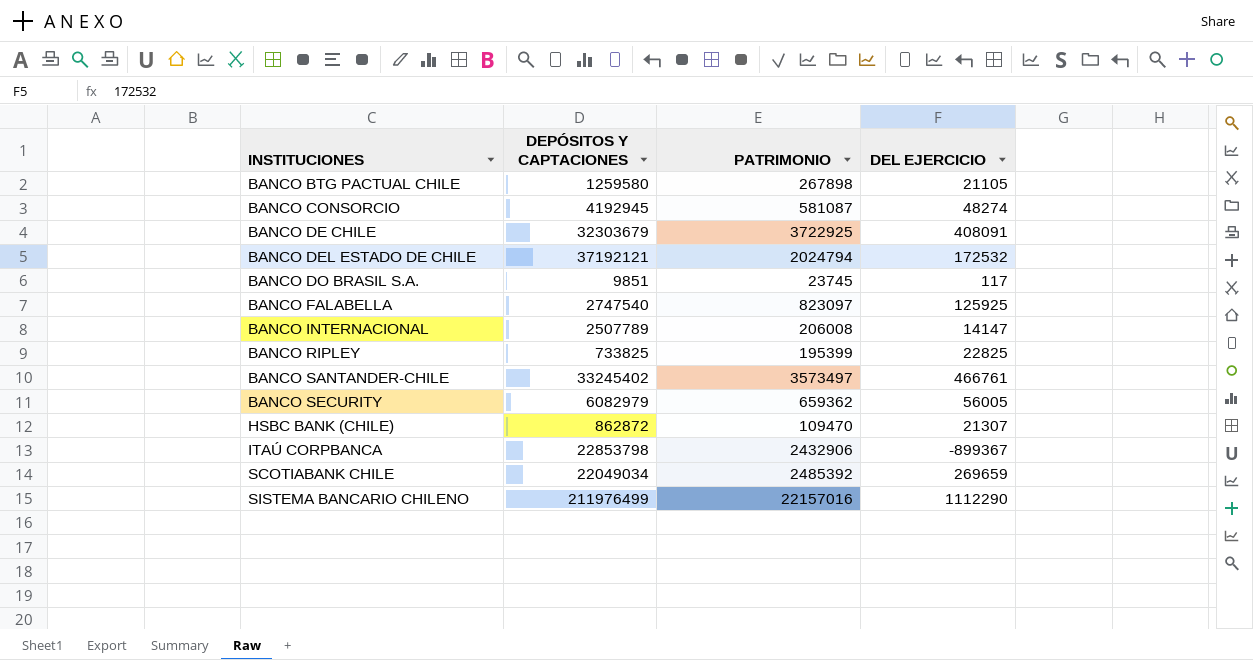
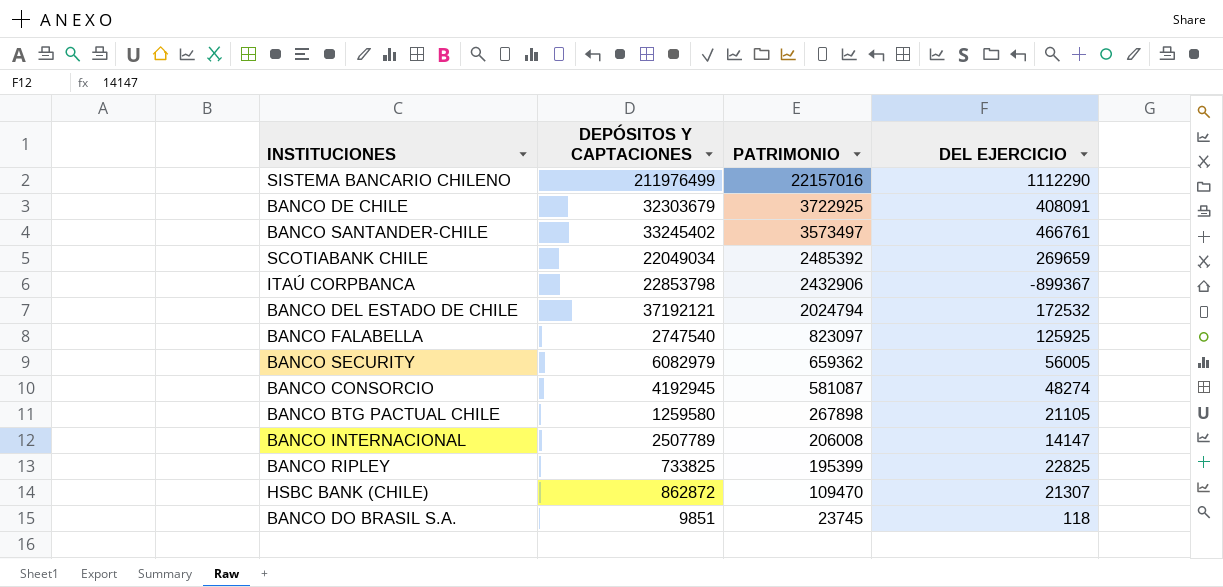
row order: INSTITUCIONES ascending -> PATRIMONIO descending
BANCO DO BRASIL S.A. | DEL EJERCICIO: 117 -> 118

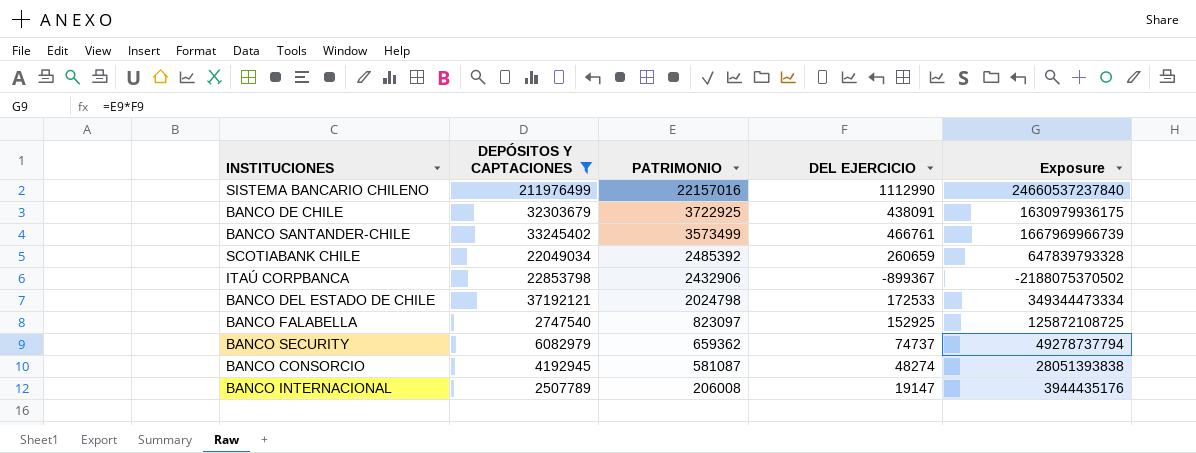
filter: none -> DEPÓSITOS Y CAPTACIONES >= 2507789
column Exposure | formula: none -> [PATRIMONIO] * [DEL EJERCICIO]
SISTEMA BANCARIO CHILENO | DEL EJERCICIO: 1112290 -> 1112990
BANCO DE CHILE | DEL EJERCICIO: 408091 -> 438091
BANCO SANTANDER-CHILE | PATRIMONIO: 3573497 -> 3573499
SCOTIABANK CHILE | DEL EJERCICIO: 269659 -> 260659
BANCO DEL ESTADO DE CHILE | PATRIMONIO: 2024794 -> 2024798
BANCO DEL ESTADO DE CHILE | DEL EJERCICIO: 172532 -> 172533
BANCO FALABELLA | DEL EJERCICIO: 125925 -> 152925
BANCO SECURITY | DEL EJERCICIO: 56005 -> 74737
BANCO INTERNACIONAL | DEL EJERCICIO: 14147 -> 19147

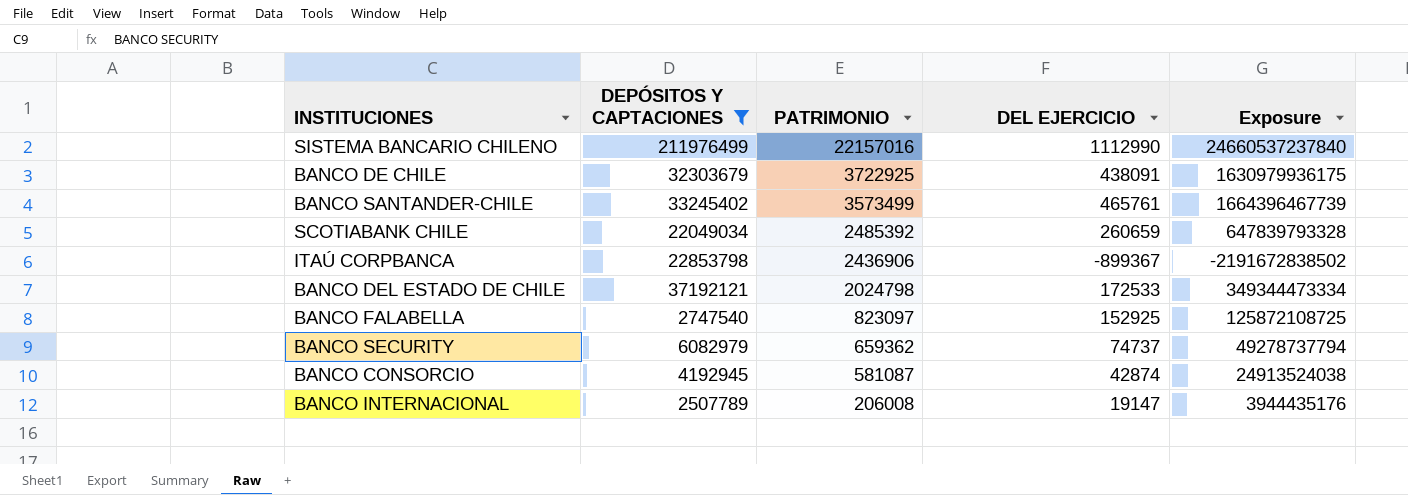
BANCO SANTANDER-CHILE | DEL EJERCICIO: 466761 -> 465761
BANCO SANTANDER-CHILE | Exposure: 1667969966739 -> 1664396467739
ITAÚ CORPBANCA | PATRIMONIO: 2432906 -> 2436906
ITAÚ CORPBANCA | Exposure: -2188075370502 -> -2191672838502
BANCO CONSORCIO | DEL EJERCICIO: 48274 -> 42874
BANCO CONSORCIO | Exposure: 28051393838 -> 24913524038

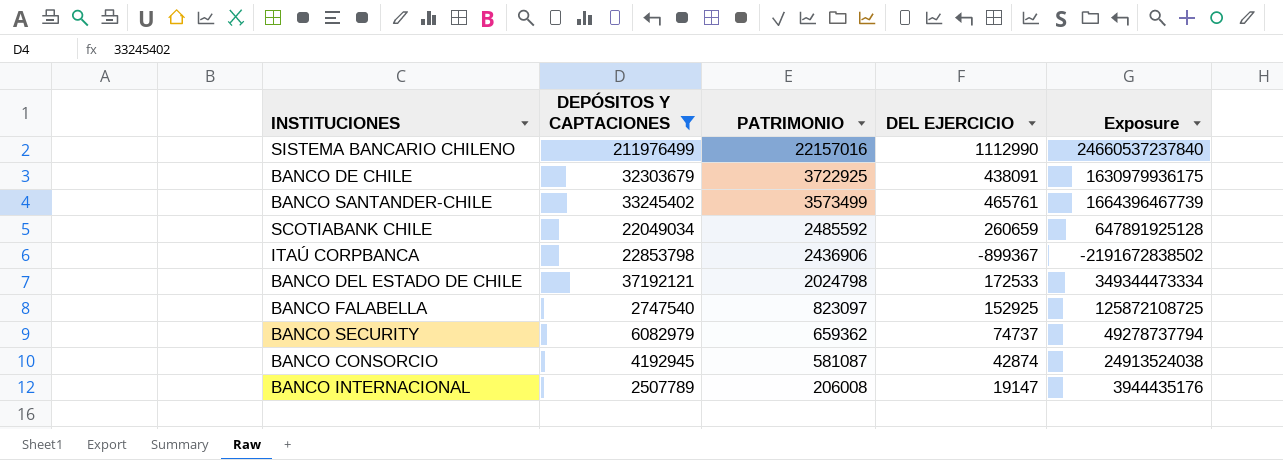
SCOTIABANK CHILE | PATRIMONIO: 2485392 -> 2485592
SCOTIABANK CHILE | Exposure: 647839793328 -> 647891925128

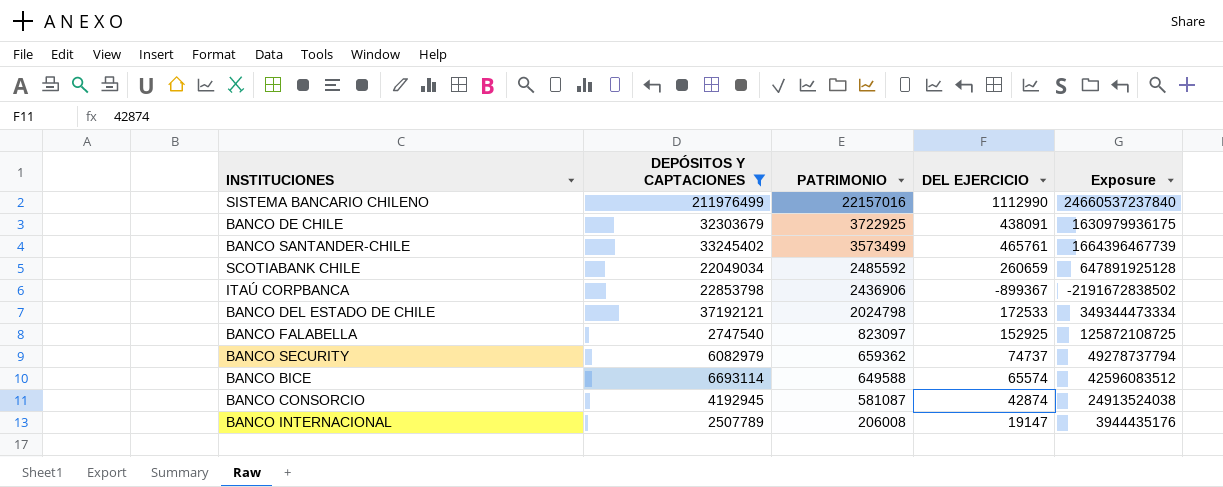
row BANCO BICE: none -> 6693114 | 649588 | 65574 | 42596083512

